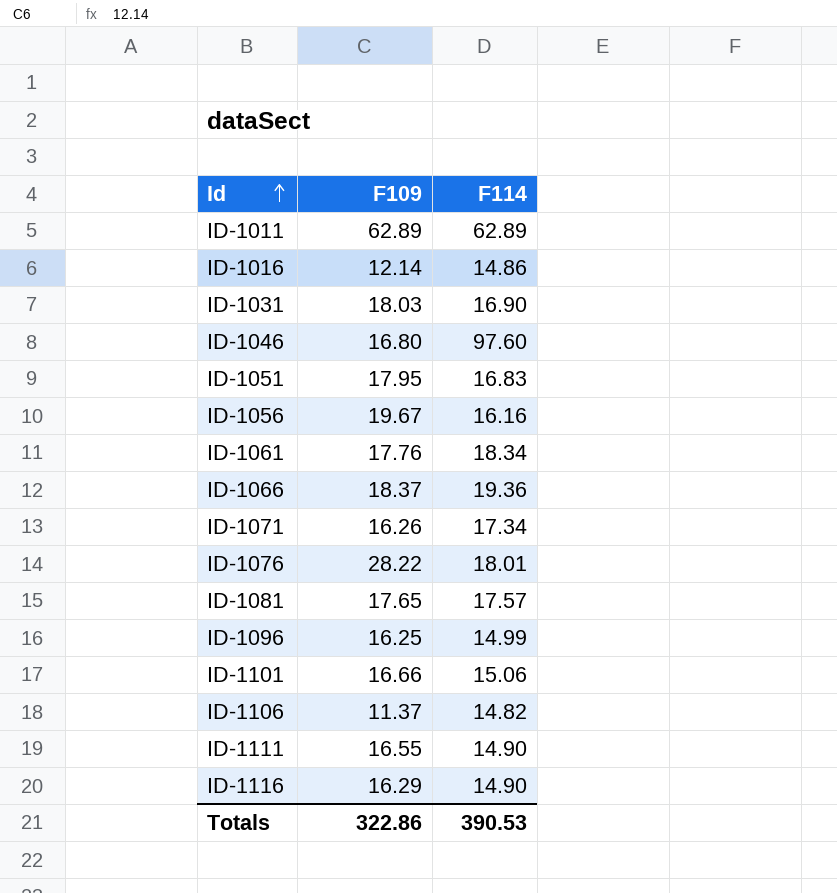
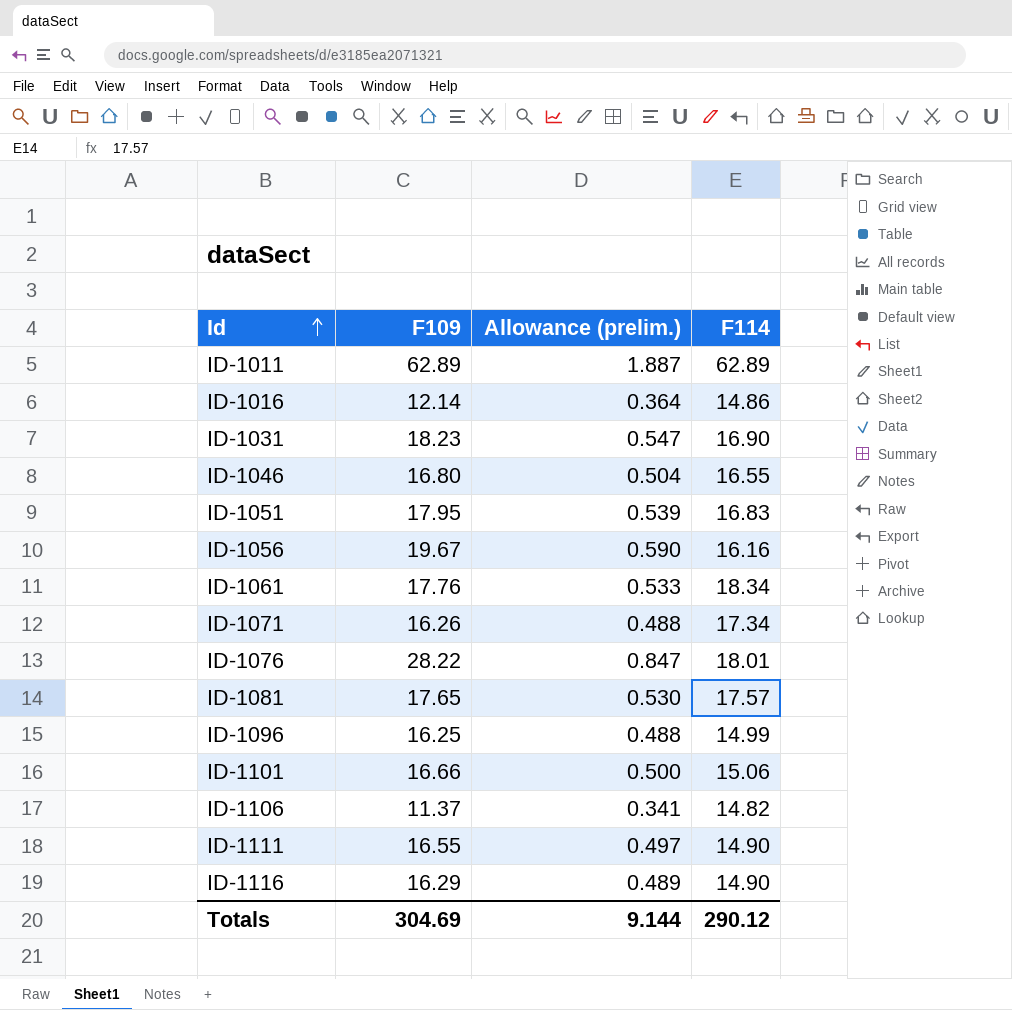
column Allowance (prelim.) | formula: none -> [F109] * 0.03
row ID-1066: 18.37 | 19.36 -> none
ID-1031 | F109: 18.03 -> 18.23
ID-1046 | F114: 97.60 -> 16.55
Totals | F109: 322.86 -> 304.69
Totals | F114: 390.53 -> 290.12

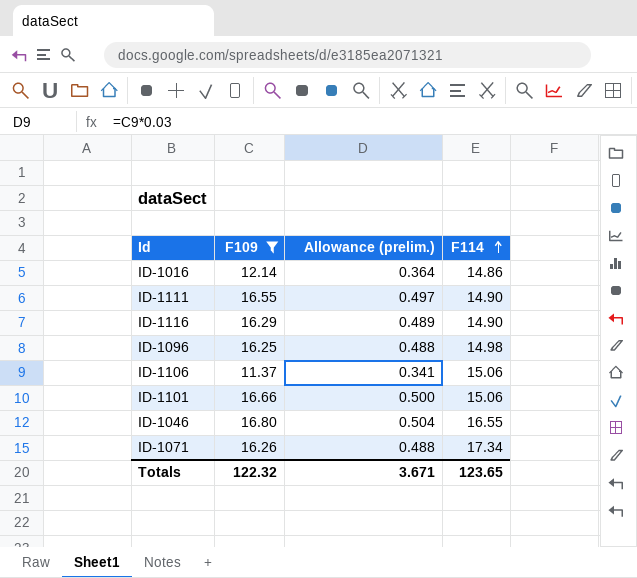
filter: none -> F109 <= 16.80
row order: Id ascending -> F114 ascending
ID-1096 | F114: 14.99 -> 14.98
ID-1106 | F114: 14.82 -> 15.06
Totals | F109: 304.69 -> 122.32
Totals | Allowance (prelim.): 9.144 -> 3.671
Totals | F114: 290.12 -> 123.65

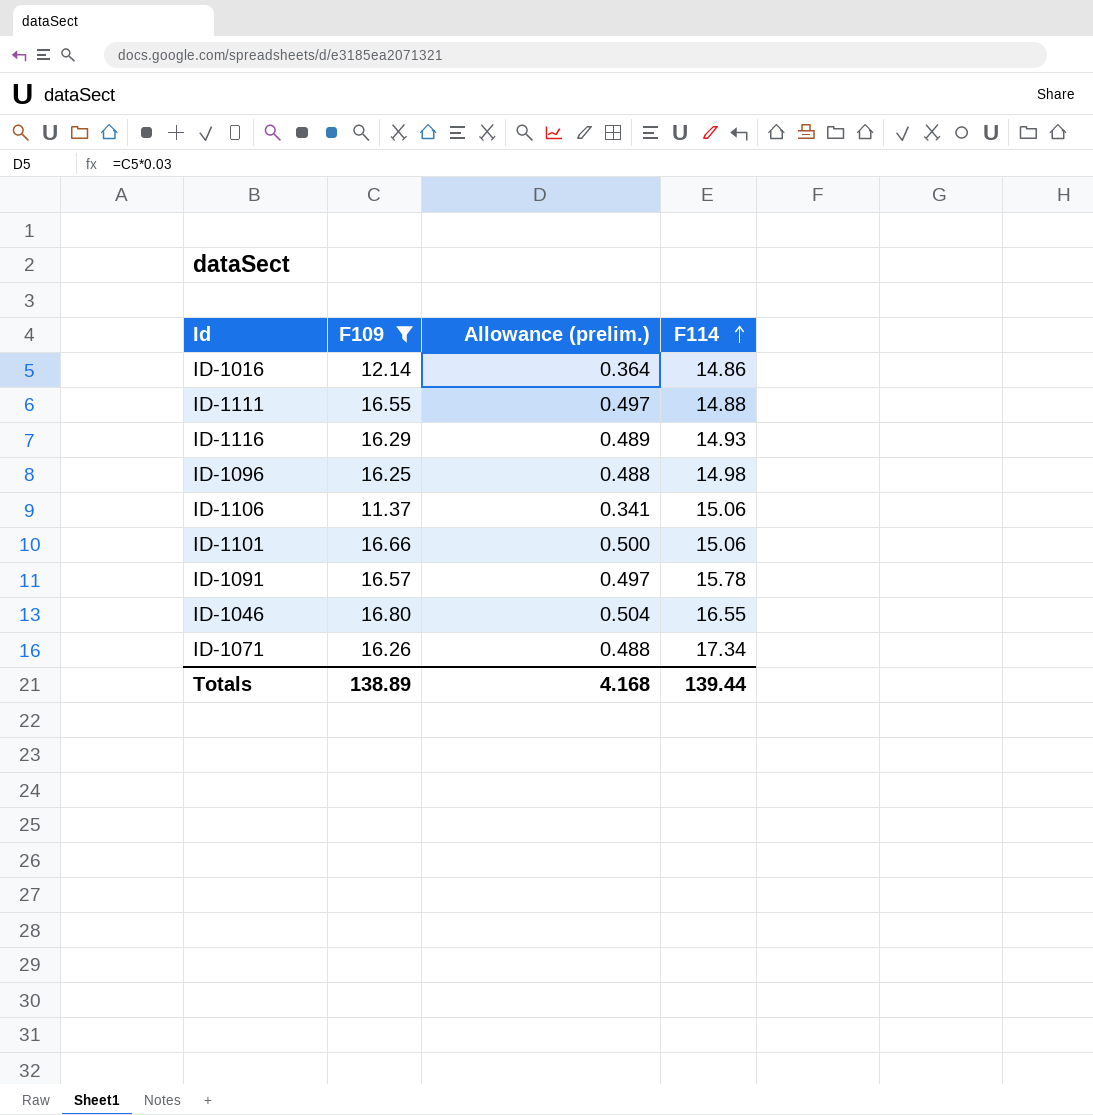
ID-1111 | F114: 14.90 -> 14.88
ID-1116 | F114: 14.90 -> 14.93
row ID-1091: none -> 16.57 | 0.497 | 15.78
Totals | F109: 122.32 -> 138.89
Totals | Allowance (prelim.): 3.671 -> 4.168
Totals | F114: 123.65 -> 139.44

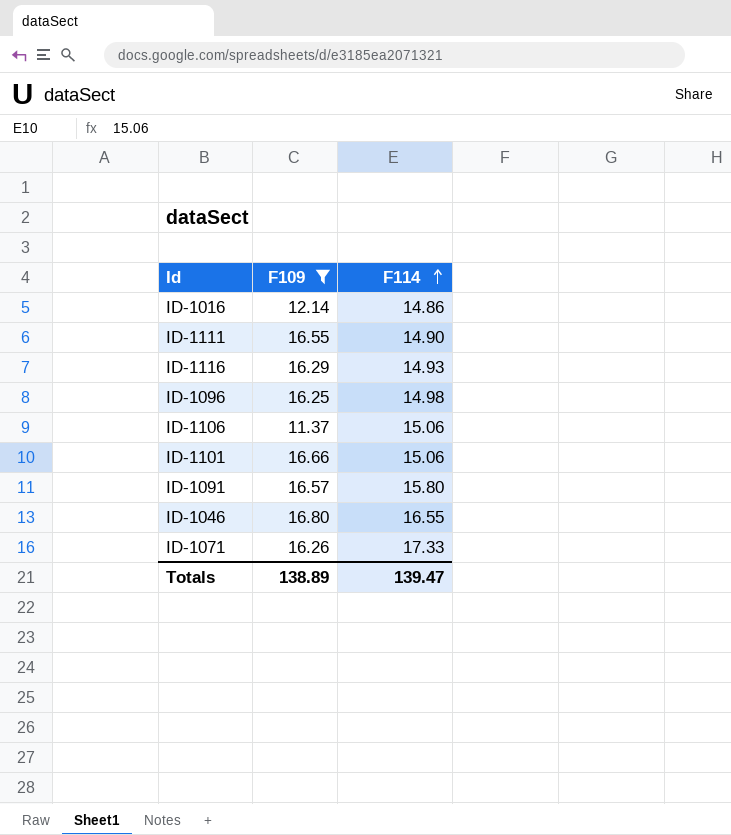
column Allowance (prelim.) | formula: [F109] * 0.03 -> none
ID-1111 | F114: 14.88 -> 14.90
ID-1091 | F114: 15.78 -> 15.80
ID-1071 | F114: 17.34 -> 17.33
Totals | F114: 139.44 -> 139.47

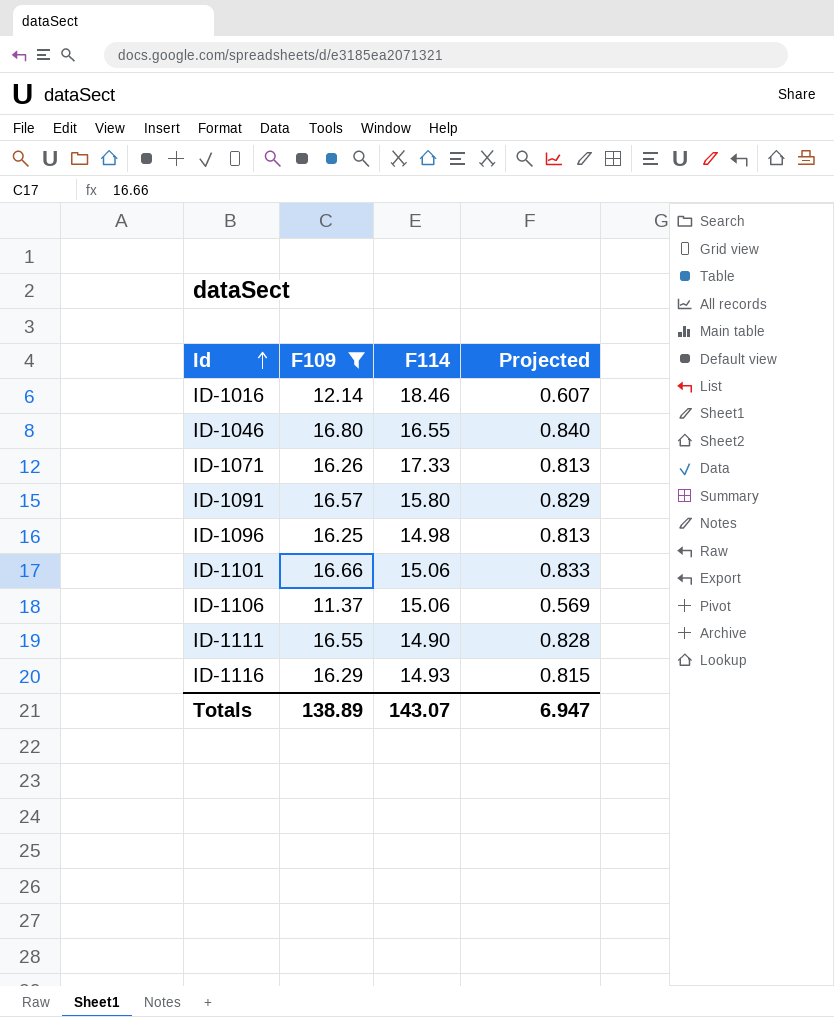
row order: F114 ascending -> Id ascending
column Projected | formula: none -> [F109] * 0.05
ID-1016 | F114: 14.86 -> 18.46
Totals | F114: 139.47 -> 143.07

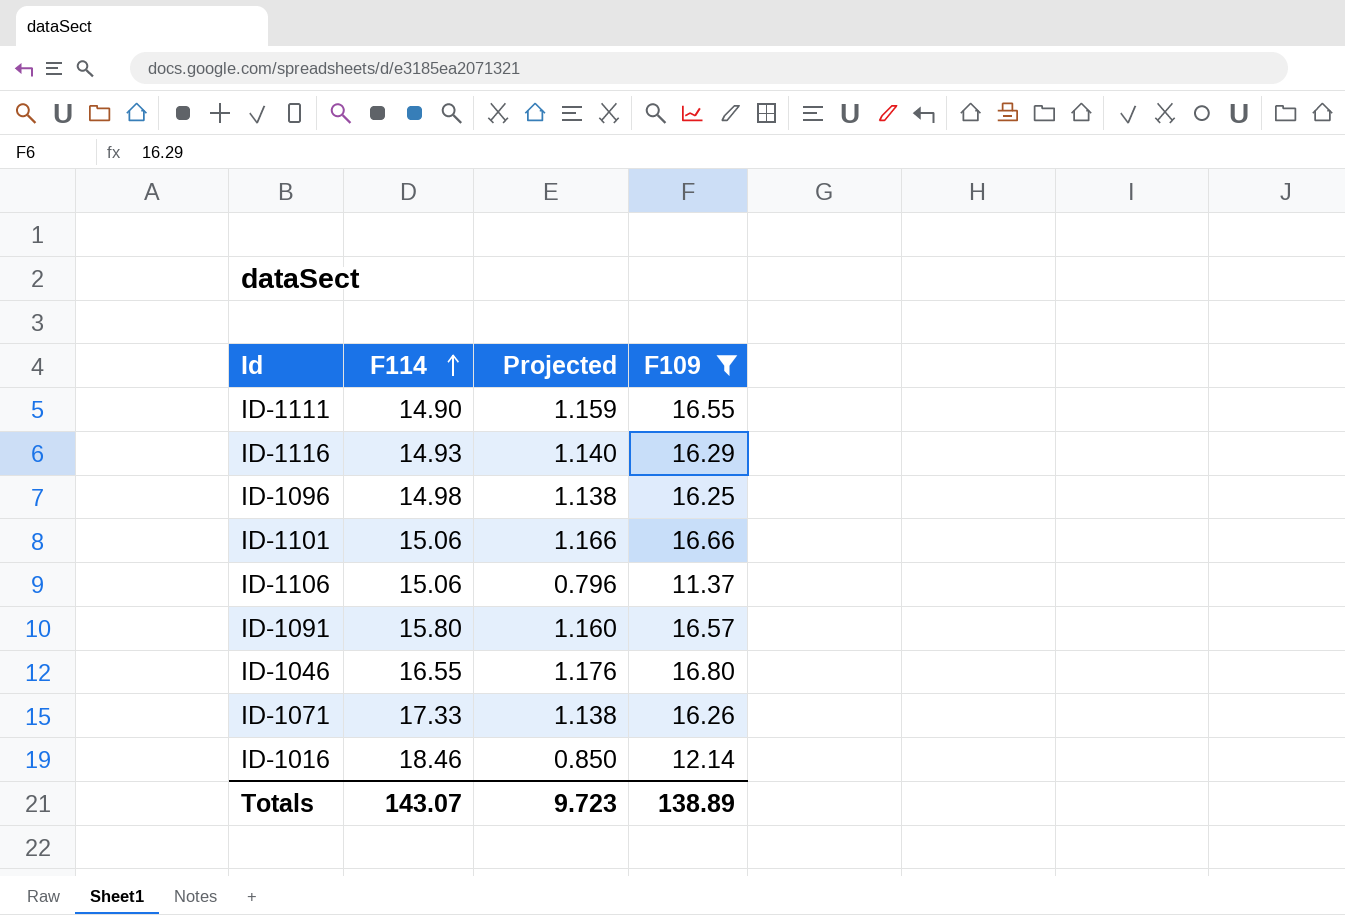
row order: Id ascending -> F114 ascending
column Projected | formula: [F109] * 0.05 -> [F109] * 0.07
column F109 | position: 2 -> 4
Totals | Projected: 6.947 -> 9.723

